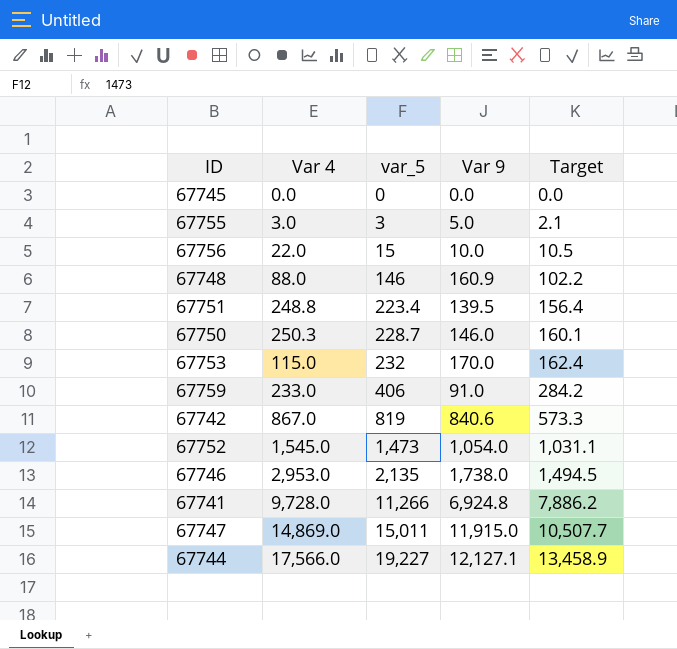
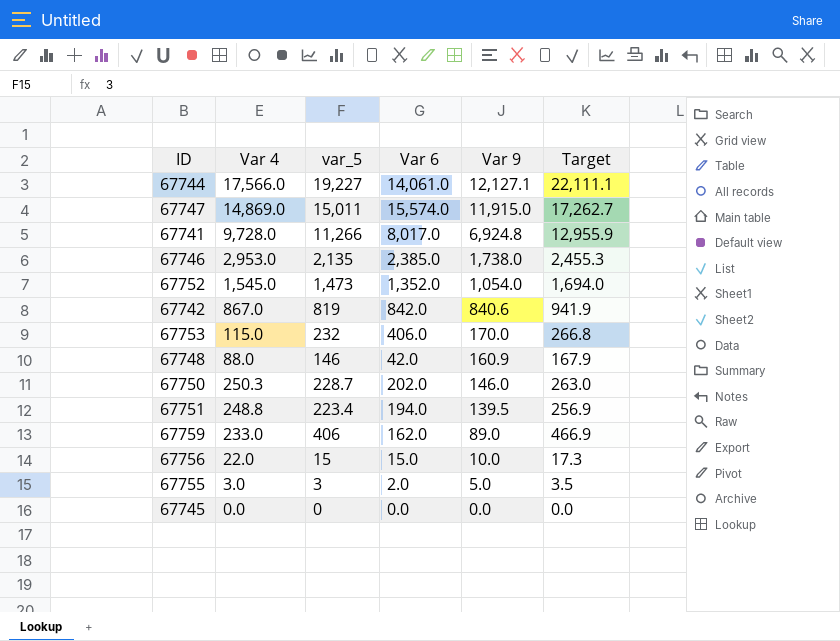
row order: var_5 ascending -> Var 9 descending
column Var 6 | position: none -> 4
column Target | formula: [var_5] * 0.7 -> [var_5] * 1.15
67759 | Var 9: 91.0 -> 89.0

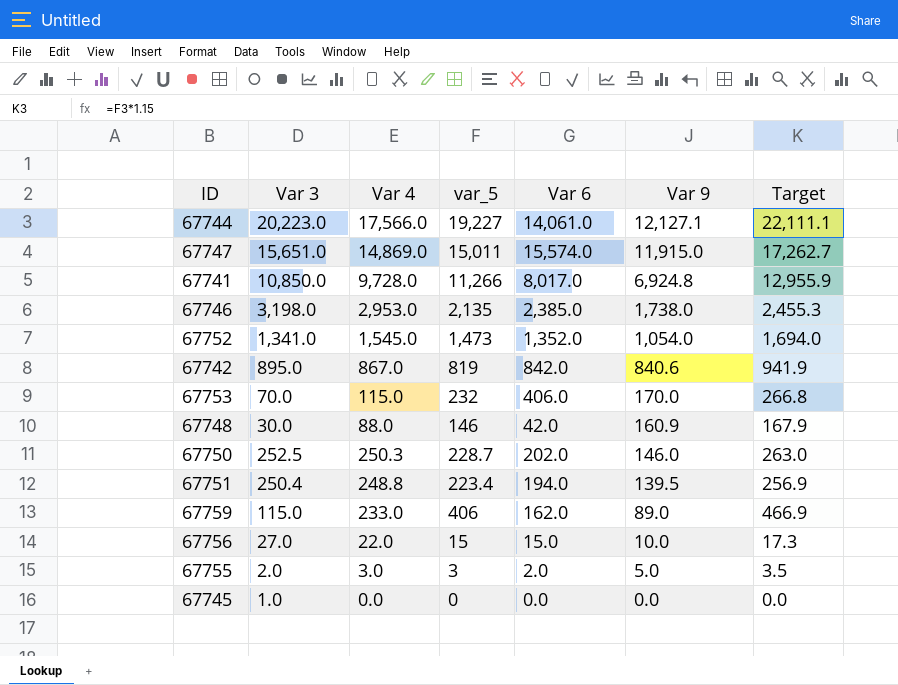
column Var 3 | position: none -> 2

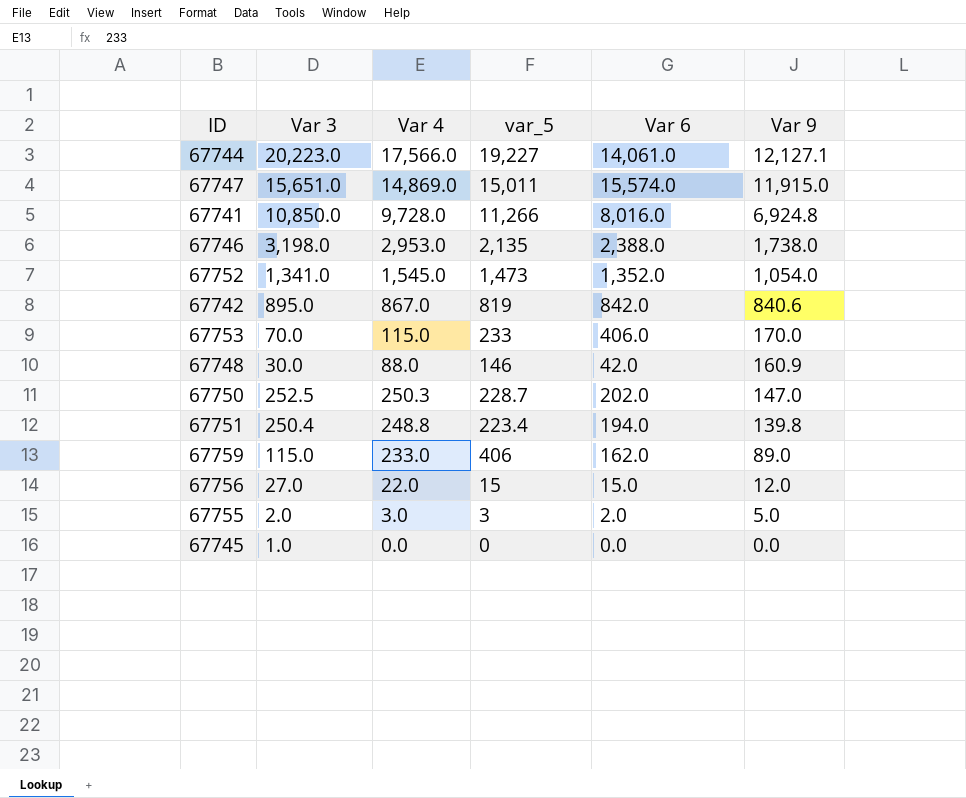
column Target | formula: [var_5] * 1.15 -> none
67741 | Var 6: 8,017.0 -> 8,016.0
67746 | Var 6: 2,385.0 -> 2,388.0
67753 | var_5: 232 -> 233
67750 | Var 9: 146.0 -> 147.0
67751 | Var 9: 139.5 -> 139.8
67756 | Var 9: 10.0 -> 12.0

